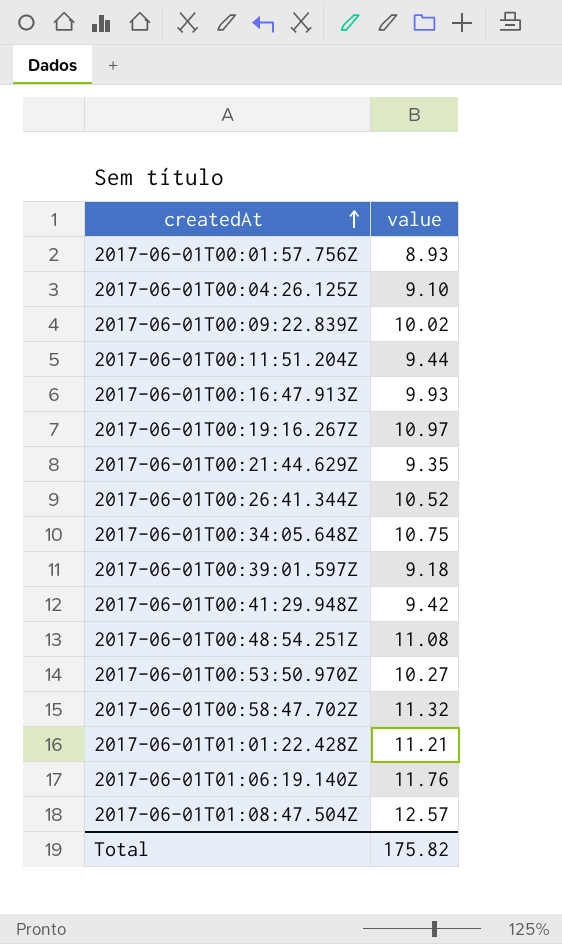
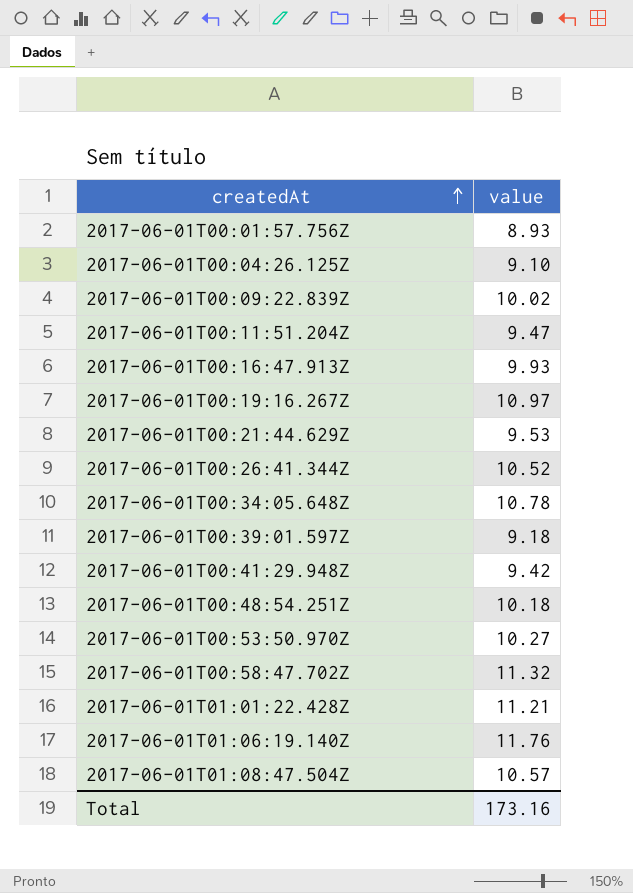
2017-06-01T00:11:51.204Z | value: 9.44 -> 9.47
2017-06-01T00:21:44.629Z | value: 9.35 -> 9.53
2017-06-01T00:34:05.648Z | value: 10.75 -> 10.78
2017-06-01T00:48:54.251Z | value: 11.08 -> 10.18
2017-06-01T01:08:47.504Z | value: 12.57 -> 10.57
Total | value: 175.82 -> 173.16

